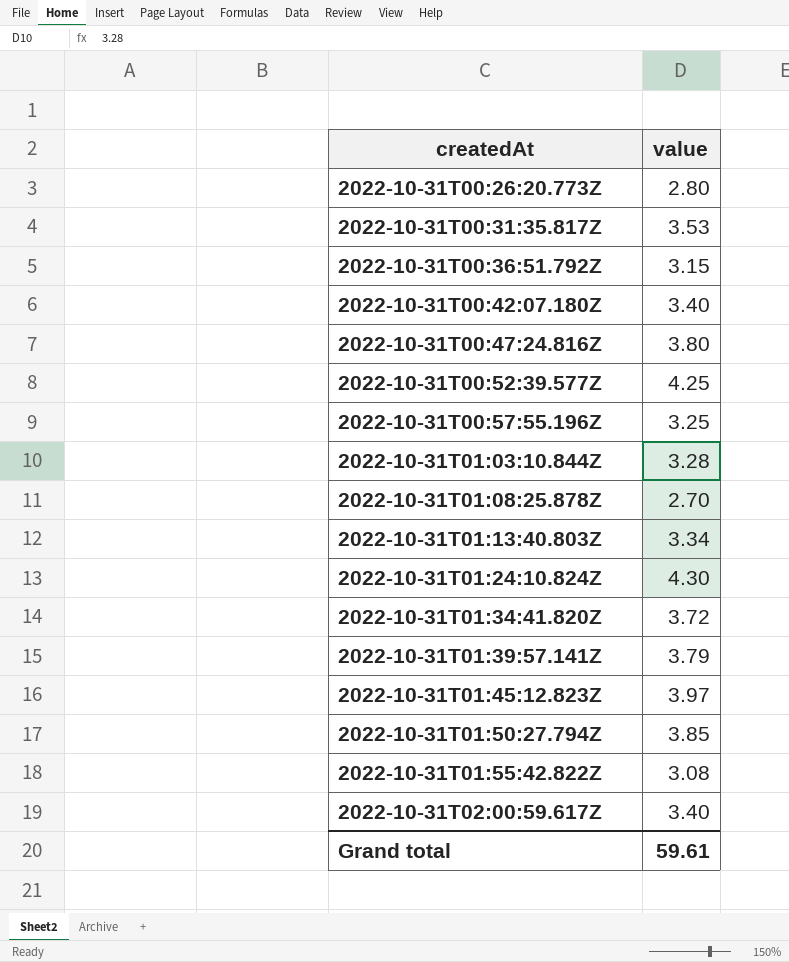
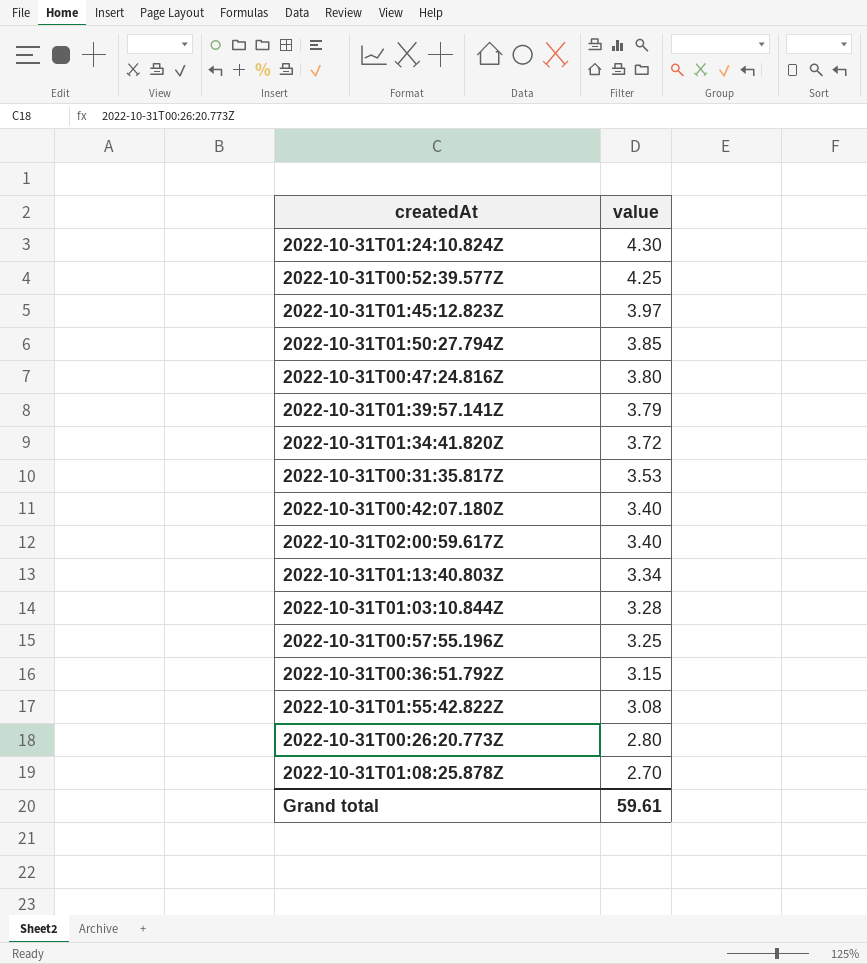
row order: createdAt ascending -> value descending

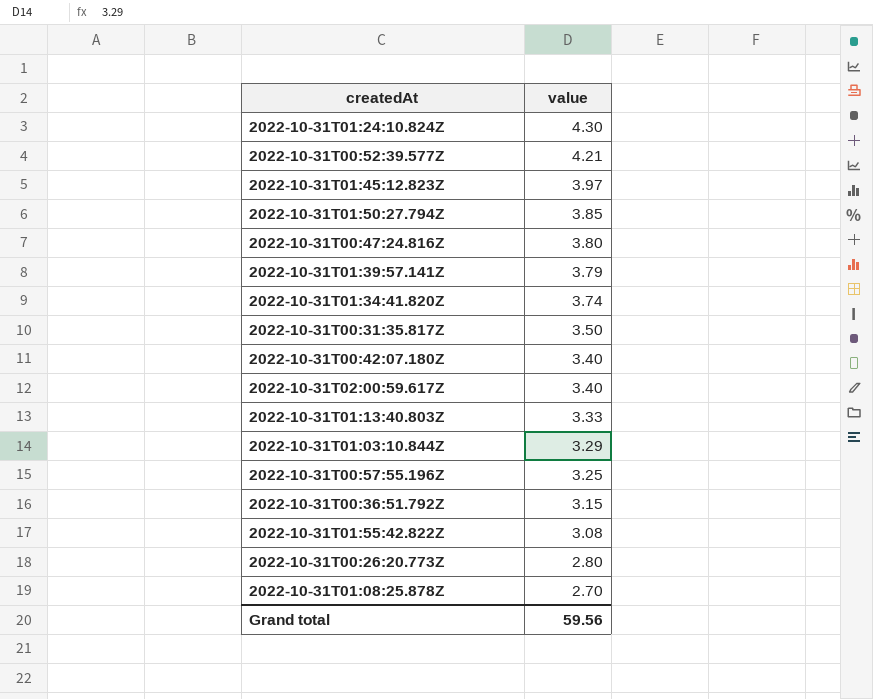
2022-10-31T00:52:39.577Z | value: 4.25 -> 4.21
2022-10-31T01:34:41.820Z | value: 3.72 -> 3.74
2022-10-31T00:31:35.817Z | value: 3.53 -> 3.50
2022-10-31T01:13:40.803Z | value: 3.34 -> 3.33
2022-10-31T01:03:10.844Z | value: 3.28 -> 3.29
Grand total | value: 59.61 -> 59.56

